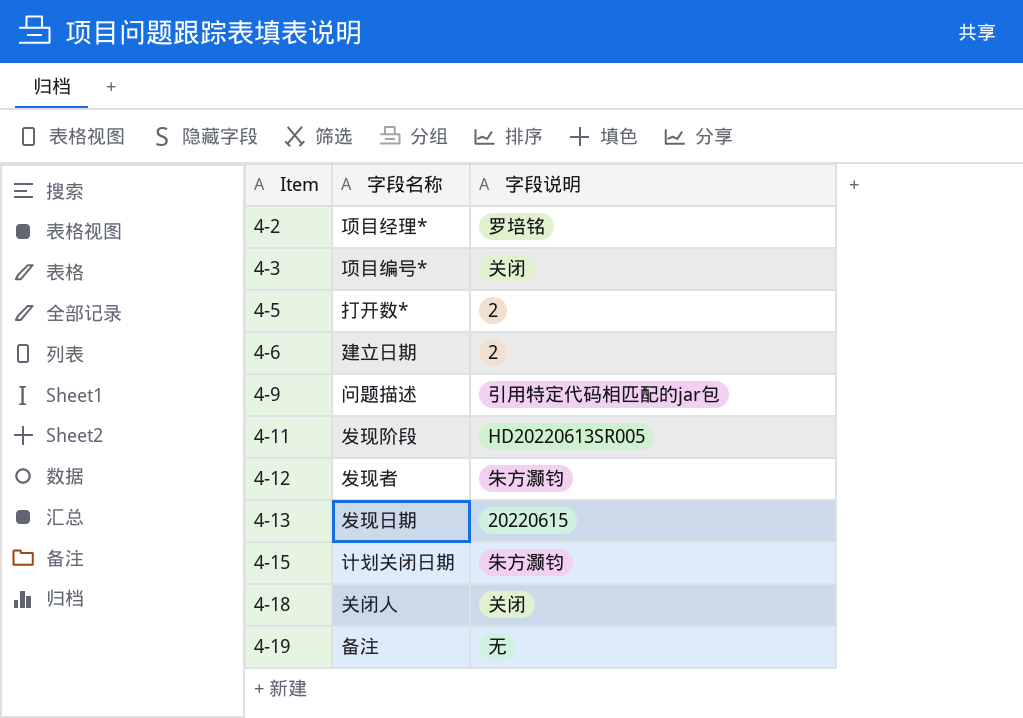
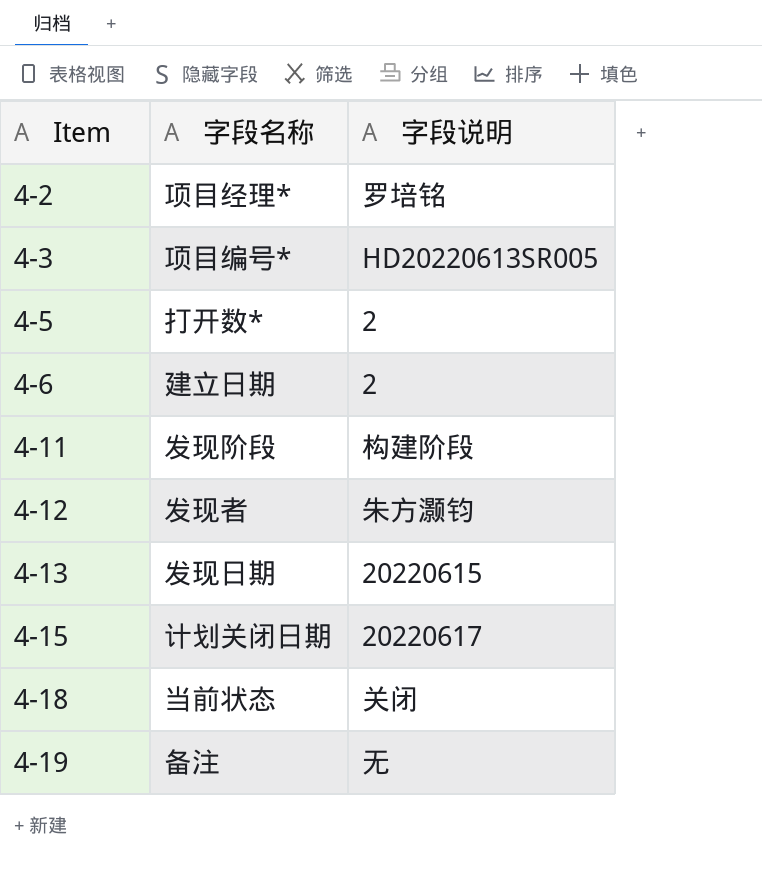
row 4-9: 问题描述 | 引用特定代码相匹配的jar包 -> none
4-3 | 字段说明: 关闭 -> HD20220613SR005
4-11 | 字段说明: HD20220613SR005 -> 构建阶段
4-15 | 字段说明: 朱方灏钧 -> 20220617
4-18 | 字段名称: 关闭人 -> 当前状态

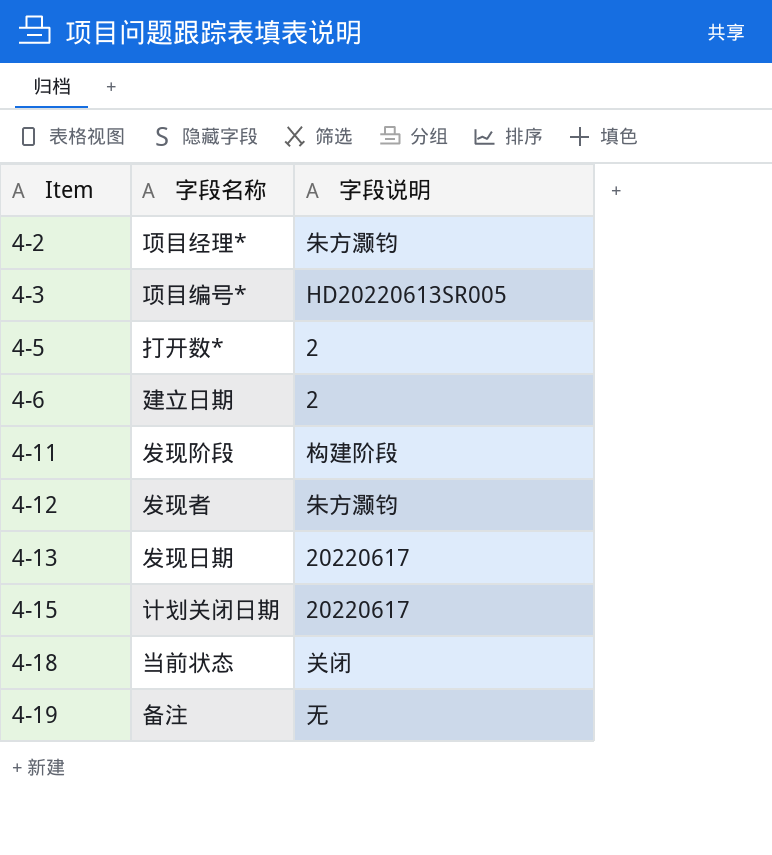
4-2 | 字段说明: 罗培铭 -> 朱方灏钧
4-13 | 字段说明: 20220615 -> 20220617

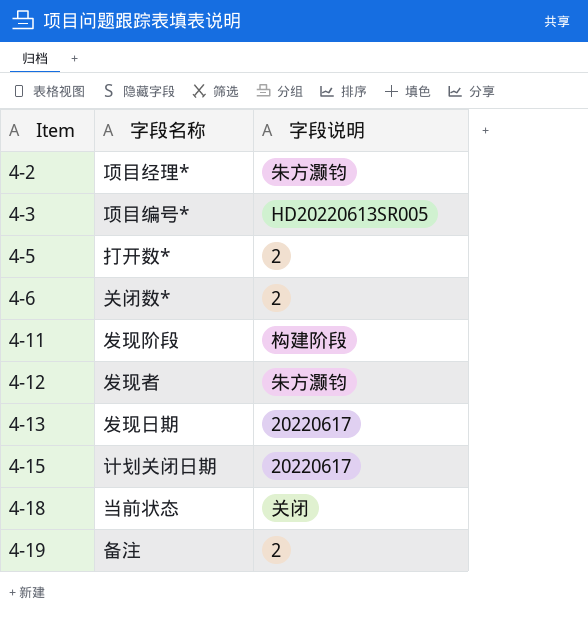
4-6 | 字段名称: 建立日期 -> 关闭数*
4-19 | 字段说明: 无 -> 2

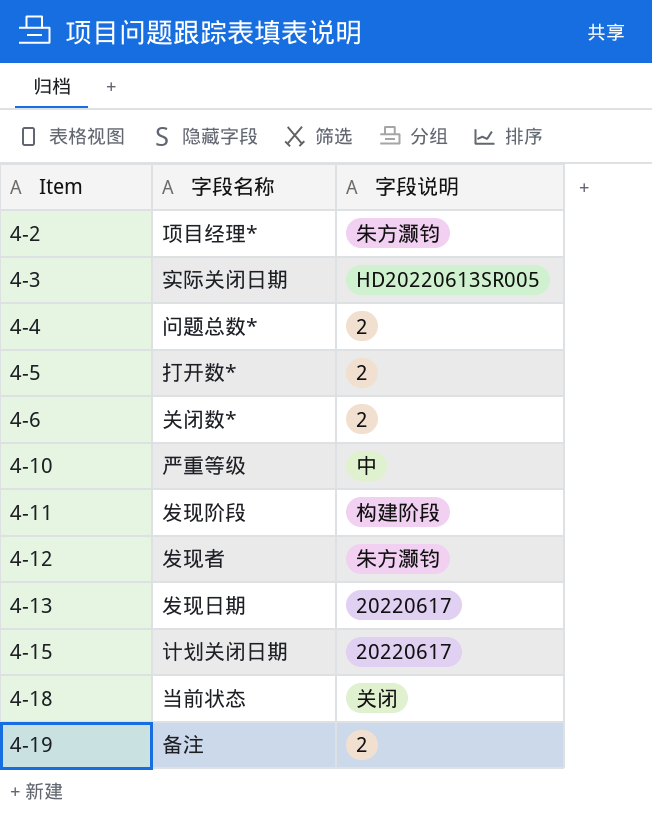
4-3 | 字段名称: 项目编号* -> 实际关闭日期
row 4-4: none -> 问题总数* | 2
row 4-10: none -> 严重等级 | 中

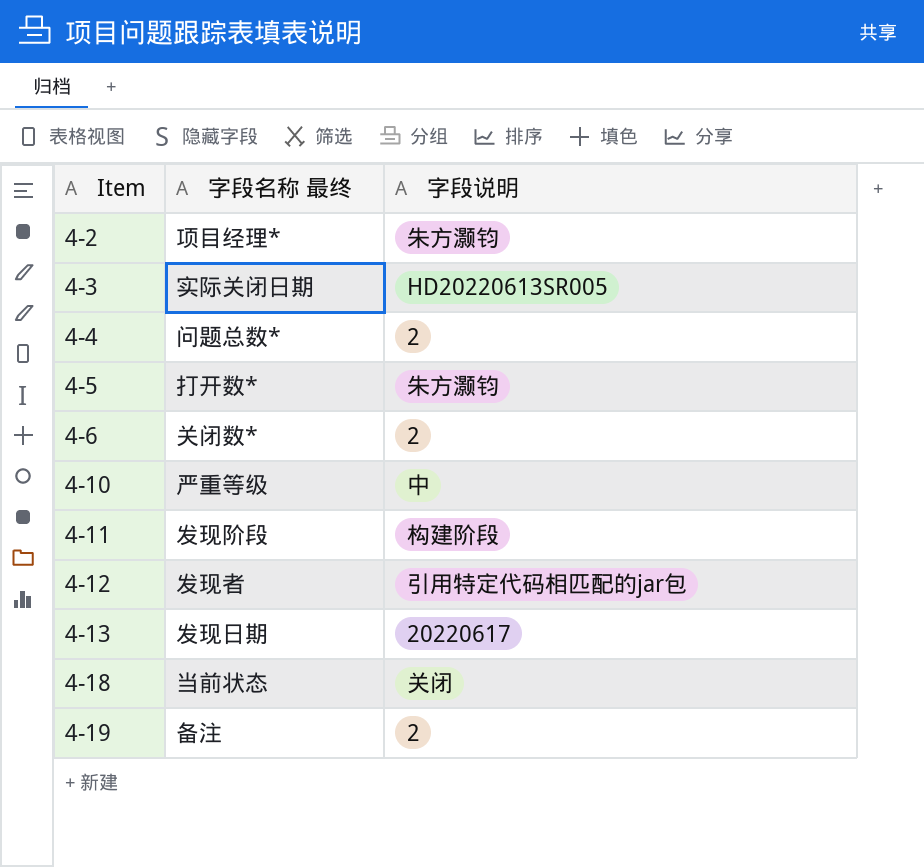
column name: 字段名称 -> 字段名称 最终
row 4-15: 计划关闭日期 | 20220617 -> none
4-5 | 字段说明: 2 -> 朱方灏钧
4-12 | 字段说明: 朱方灏钧 -> 引用特定代码相匹配的jar包

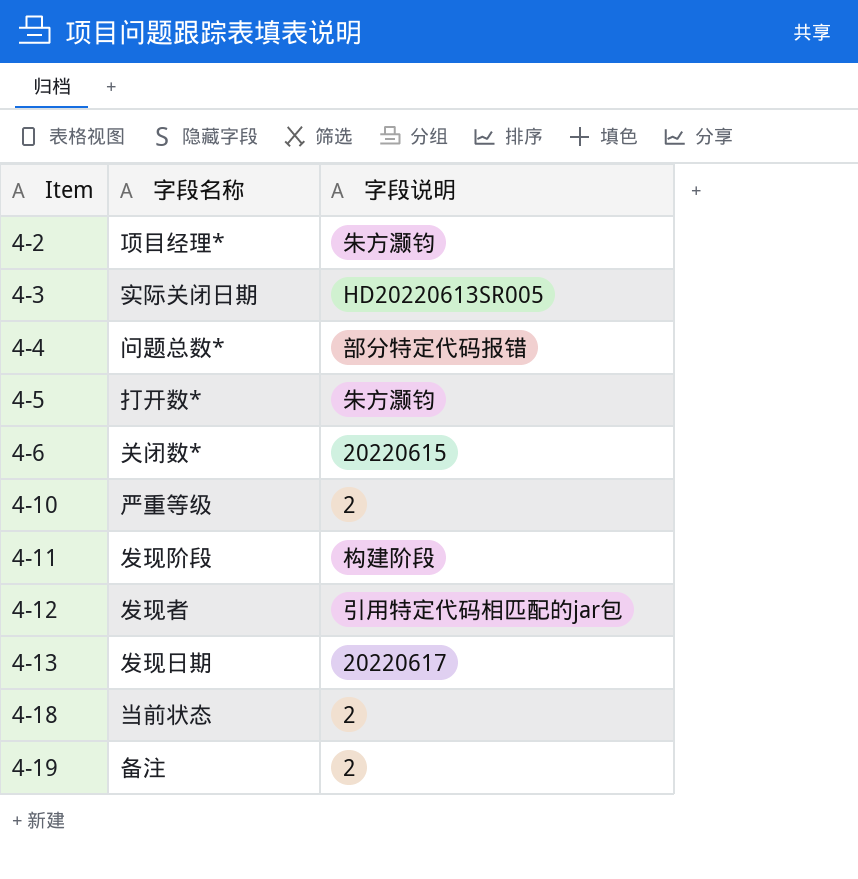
column name: 字段名称 最终 -> 字段名称
4-4 | 字段说明: 2 -> 部分特定代码报错
4-6 | 字段说明: 2 -> 20220615
4-10 | 字段说明: 中 -> 2
4-18 | 字段说明: 关闭 -> 2

